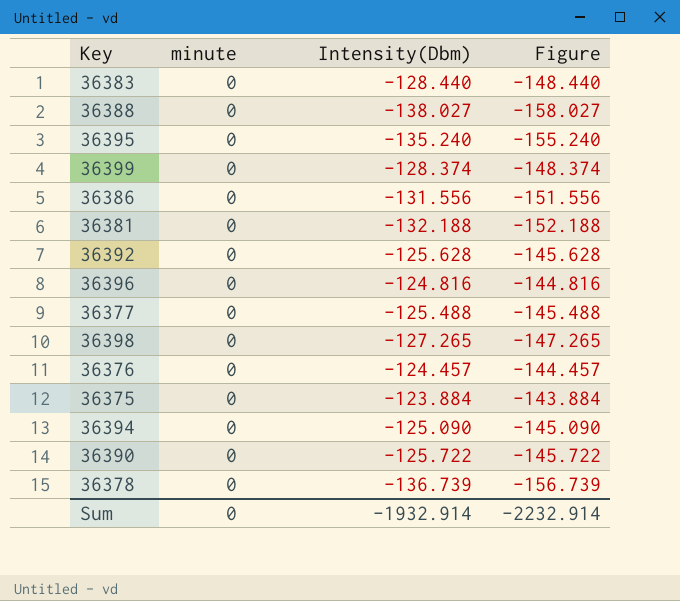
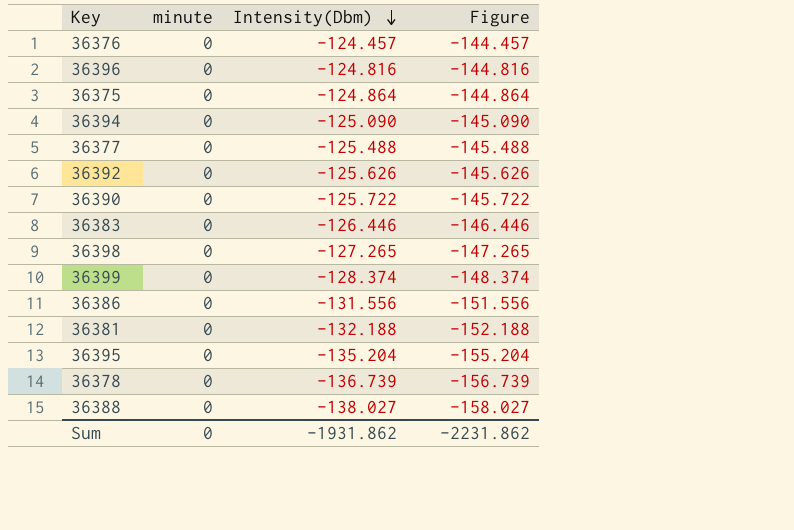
row order: none -> Intensity(Dbm) descending
36375 | Intensity(Dbm): -123.884 -> -124.864
36375 | Figure: -143.884 -> -144.864
36392 | Intensity(Dbm): -125.628 -> -125.626
36392 | Figure: -145.628 -> -145.626
36383 | Intensity(Dbm): -128.440 -> -126.446
36383 | Figure: -148.440 -> -146.446
36395 | Intensity(Dbm): -135.240 -> -135.204
36395 | Figure: -155.240 -> -155.204
Sum | Intensity(Dbm): -1932.914 -> -1931.862
Sum | Figure: -2232.914 -> -2231.862

